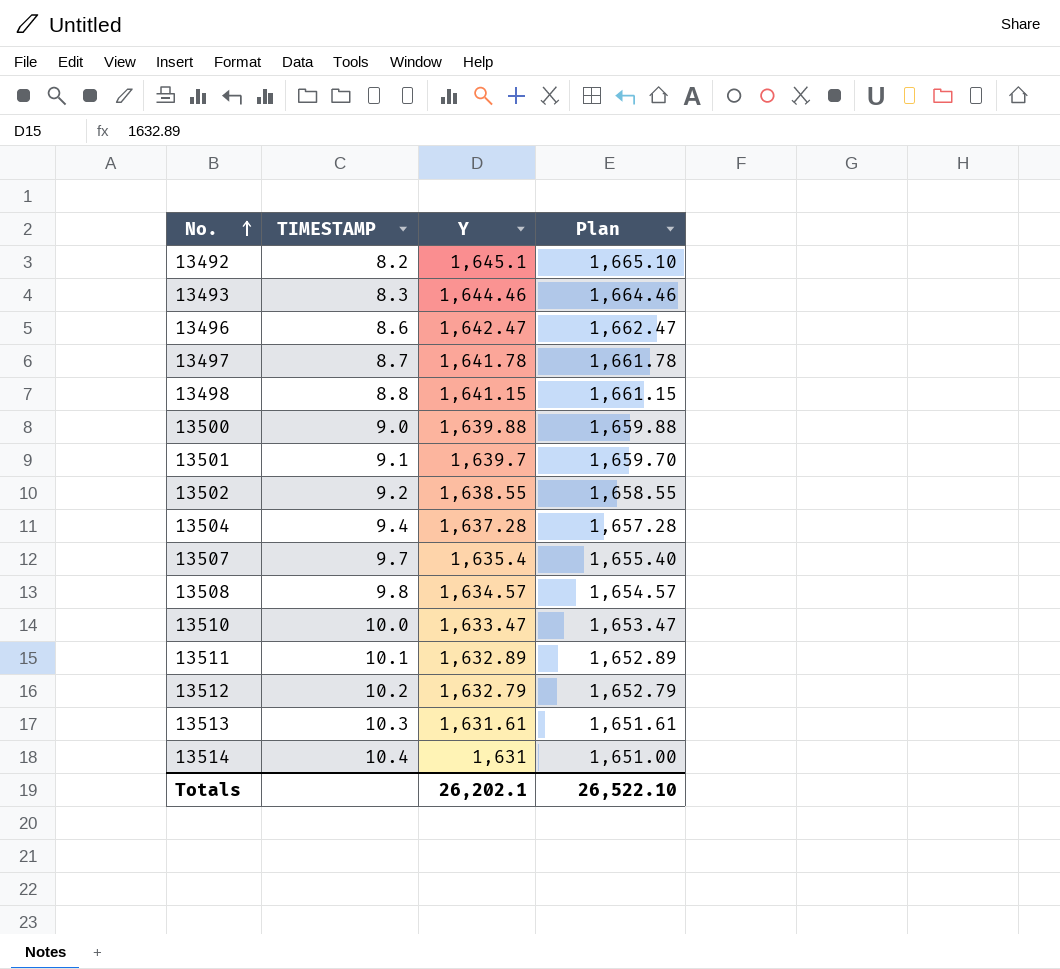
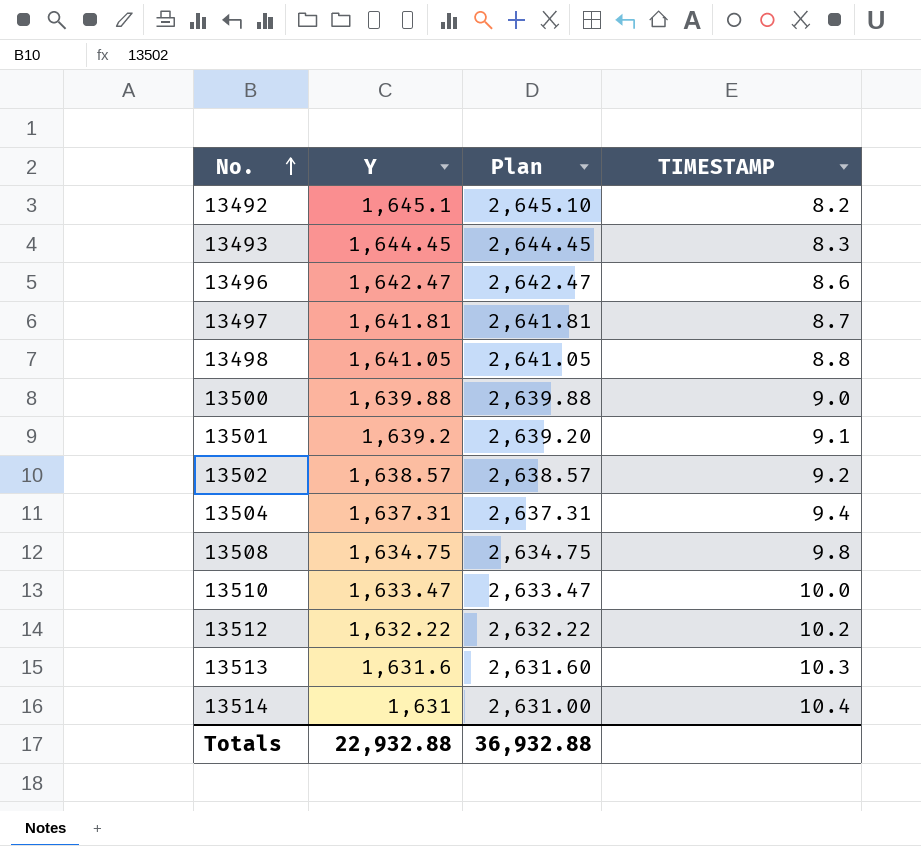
column Plan | formula: [Y] + 20 -> [Y] + 1000
column TIMESTAMP | position: 2 -> 4
row 13507: 9.7 | 1,635.4 | 1,655.40 -> none
row 13511: 10.1 | 1,632.89 | 1,652.89 -> none
13493 | Y: 1,644.46 -> 1,644.45
13497 | Y: 1,641.78 -> 1,641.81
13498 | Y: 1,641.15 -> 1,641.05
13501 | Y: 1,639.7 -> 1,639.2
13502 | Y: 1,638.55 -> 1,638.57
13504 | Y: 1,637.28 -> 1,637.31
13508 | Y: 1,634.57 -> 1,634.75
13512 | Y: 1,632.79 -> 1,632.22
13513 | Y: 1,631.61 -> 1,631.6
Totals | Y: 26,202.1 -> 22,932.88
Totals | Plan: 26,522.10 -> 36,932.88

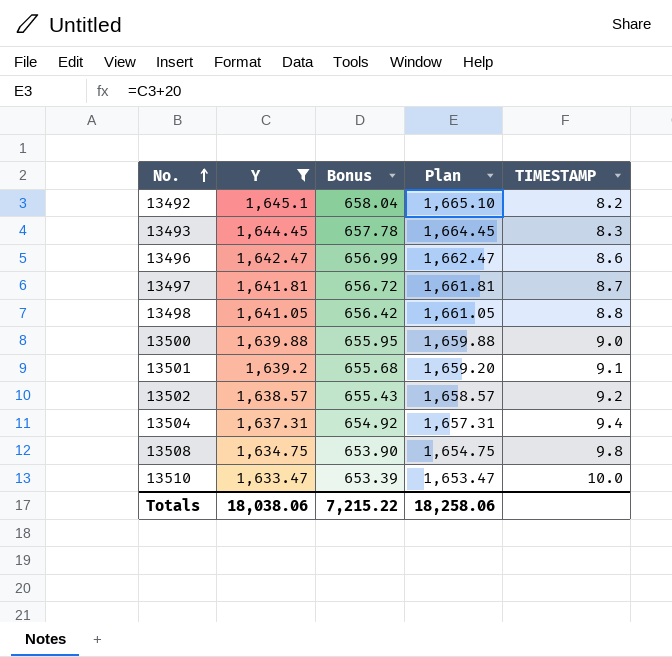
filter: none -> Y >= 1,633.47
column Bonus | formula: none -> [Y] * 0.4
column Plan | formula: [Y] + 1000 -> [Y] + 20
Totals | Y: 22,932.88 -> 18,038.06
Totals | Plan: 36,932.88 -> 18,258.06

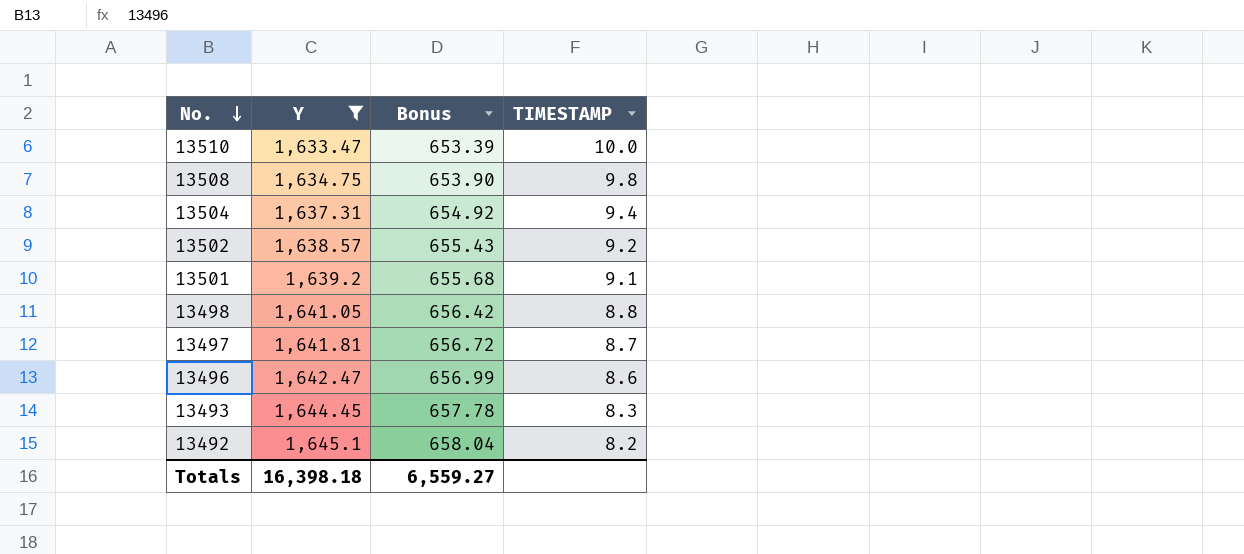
row order: No. ascending -> No. descending
column Plan | formula: [Y] + 20 -> none
row 13500: 1,639.88 | 655.95 | 1,659.88 | 9.0 -> none
Totals | Y: 18,038.06 -> 16,398.18
Totals | Bonus: 7,215.22 -> 6,559.27

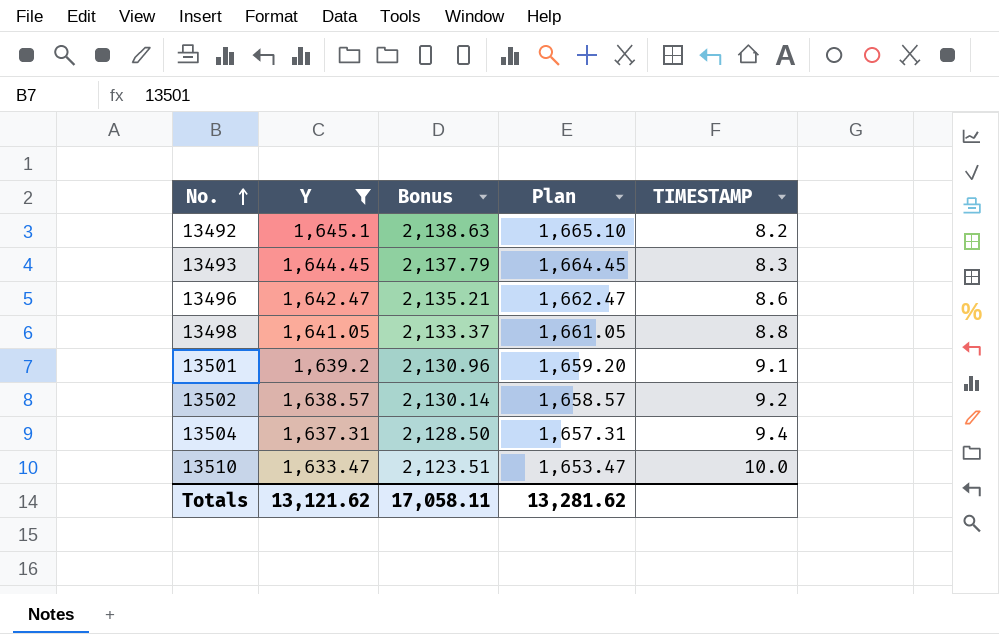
row order: No. descending -> No. ascending
column Bonus | formula: [Y] * 0.4 -> [Y] * 1.3
column Plan | formula: none -> [Y] + 20
row 13508: 1,634.75 | 653.90 | 9.8 -> none
row 13497: 1,641.81 | 656.72 | 8.7 -> none
Totals | Y: 16,398.18 -> 13,121.62
Totals | Bonus: 6,559.27 -> 17,058.11

